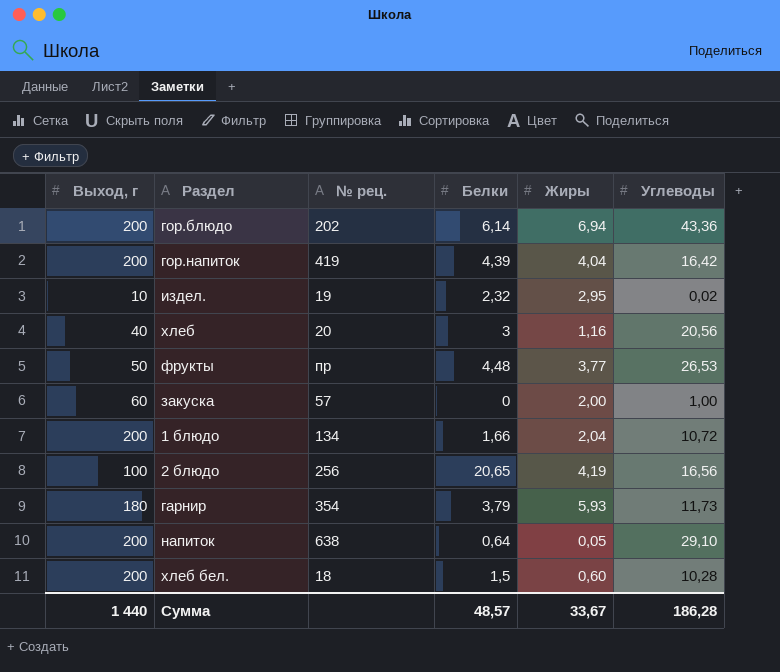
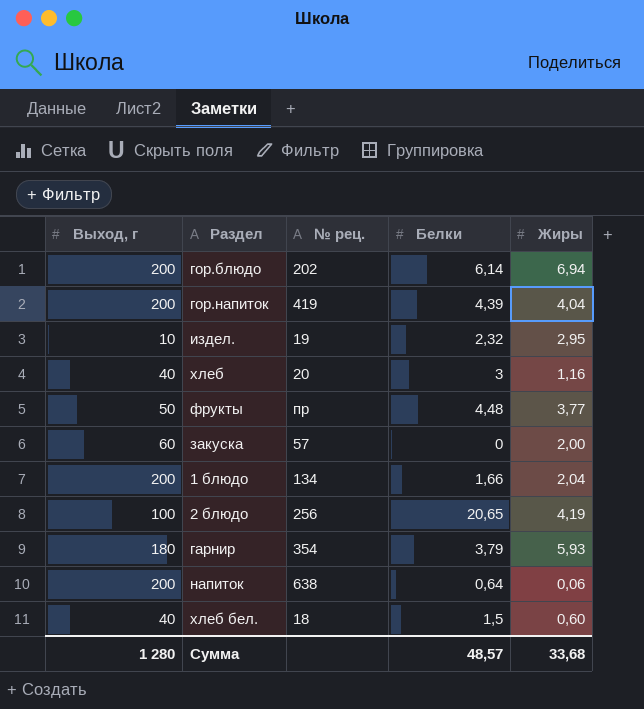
column Углеводы | position: 6 -> none
напиток | Жиры: 0,05 -> 0,06
хлеб бел. | Выход, г: 200 -> 40
Сумма | Выход, г: 1 440 -> 1 280
Сумма | Жиры: 33,67 -> 33,68

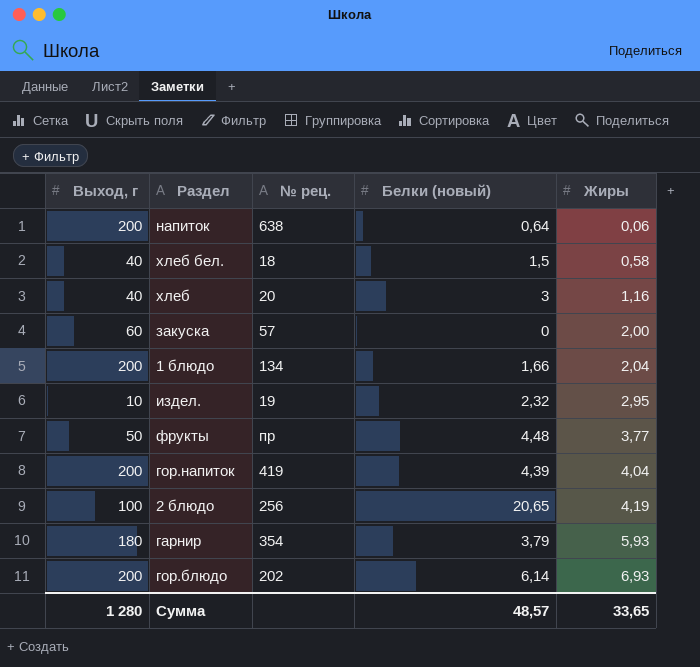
row order: none -> Жиры ascending
column name: Белки -> Белки (новый)
хлеб бел. | Жиры: 0,60 -> 0,58
гор.блюдо | Жиры: 6,94 -> 6,93
Сумма | Жиры: 33,68 -> 33,65

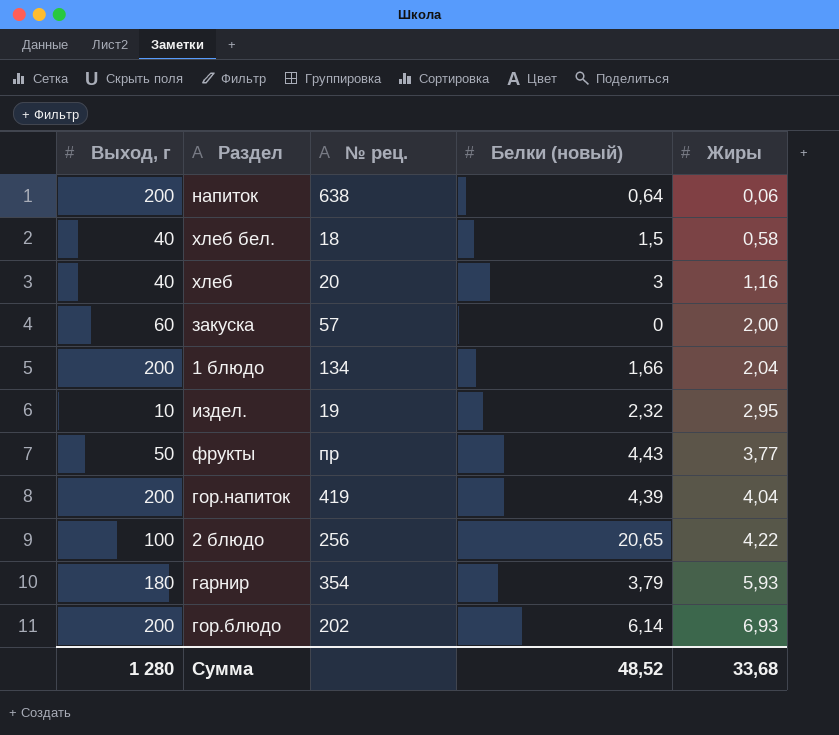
фрукты | Белки (новый): 4,48 -> 4,43
2 блюдо | Жиры: 4,19 -> 4,22
Сумма | Белки (новый): 48,57 -> 48,52
Сумма | Жиры: 33,65 -> 33,68

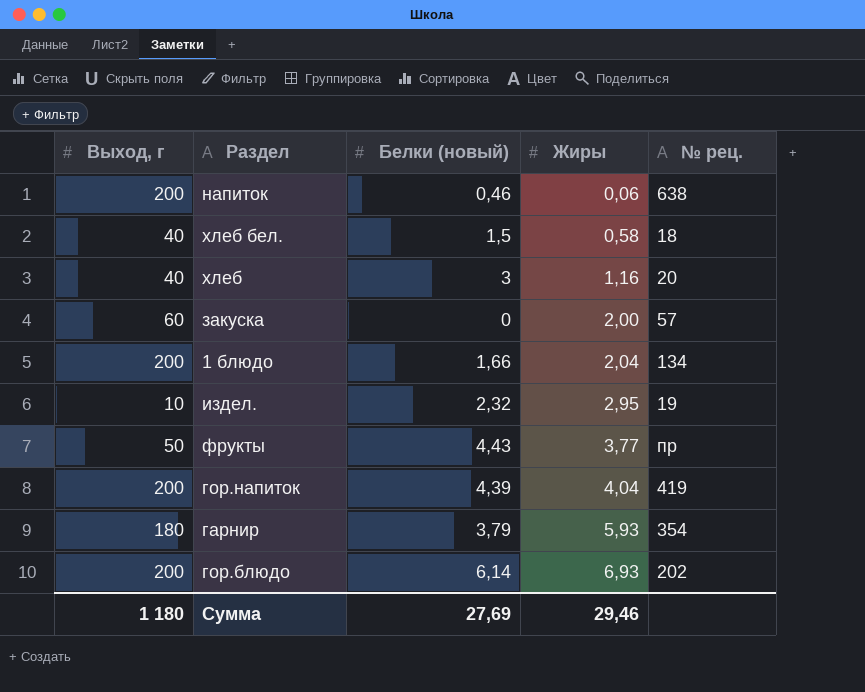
column № рец. | position: 3 -> 5
row 2 блюдо: 100 | 256 | 20,65 | 4,22 -> none
напиток | Белки (новый): 0,64 -> 0,46
Сумма | Выход, г: 1 280 -> 1 180
Сумма | Белки (новый): 48,52 -> 27,69
Сумма | Жиры: 33,68 -> 29,46

